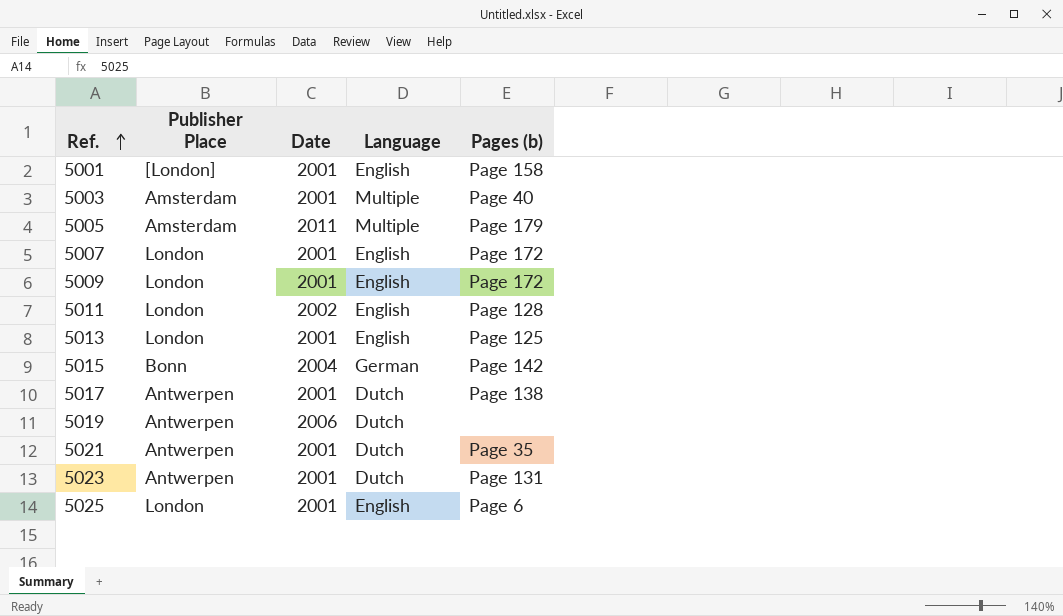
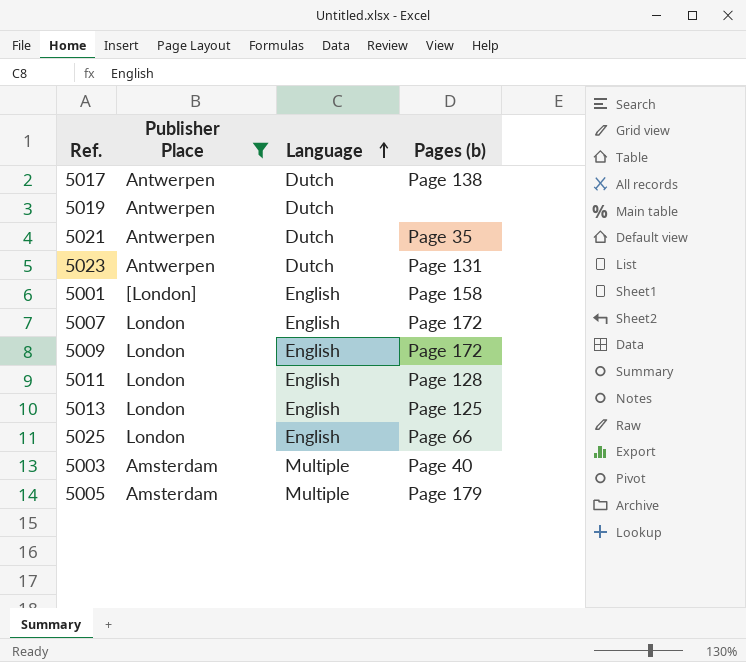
filter: none -> Publisher Place != Bonn
row order: Ref. ascending -> Language ascending
column Date | position: 3 -> none
5025 | Pages (b): Page 6 -> Page 66

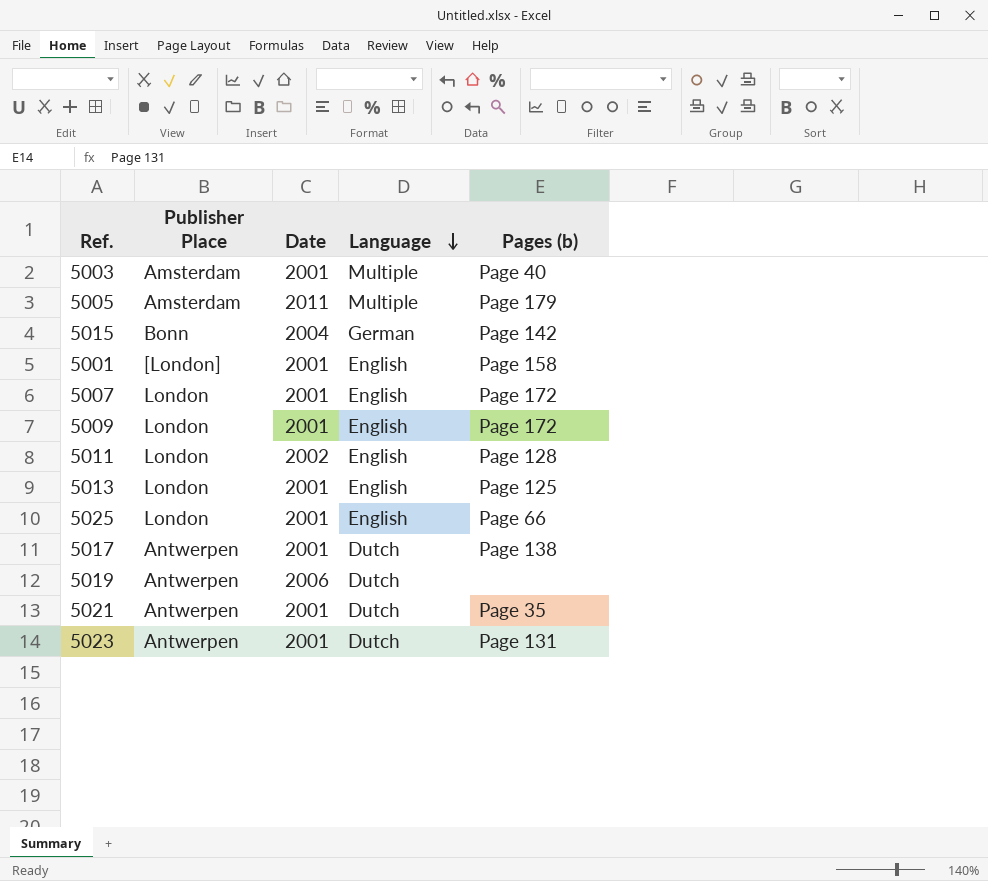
filter: Publisher Place != Bonn -> none
row order: Language ascending -> Language descending
column Date | position: none -> 3

